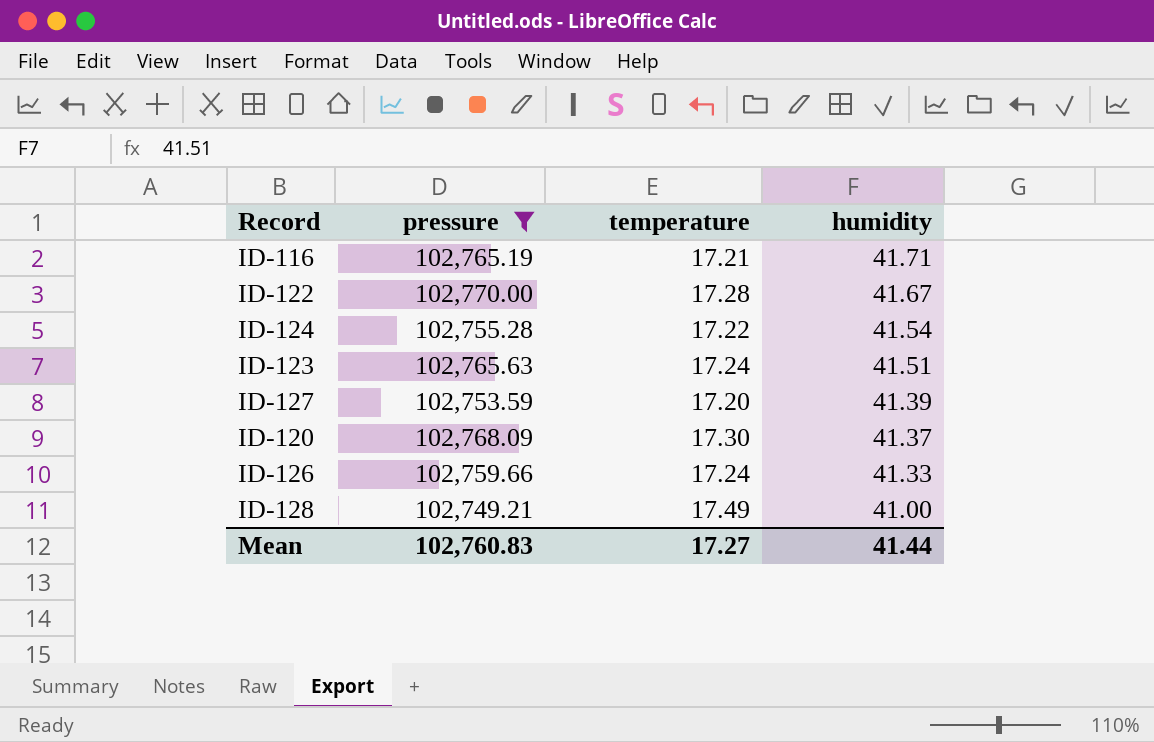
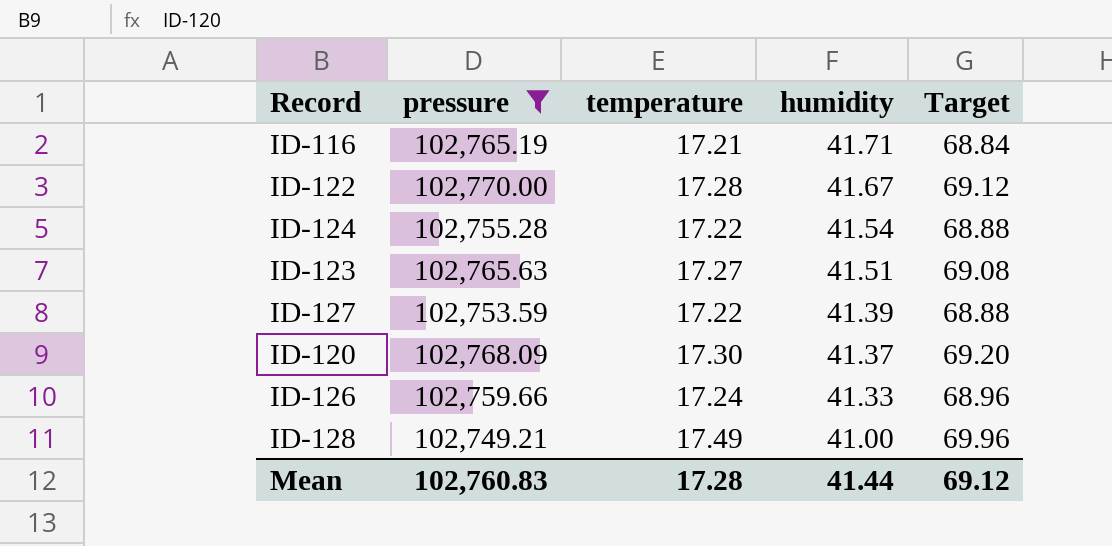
column Target | formula: none -> [temperature] * 4
ID-123 | temperature: 17.24 -> 17.27
ID-127 | temperature: 17.20 -> 17.22
Mean | temperature: 17.27 -> 17.28

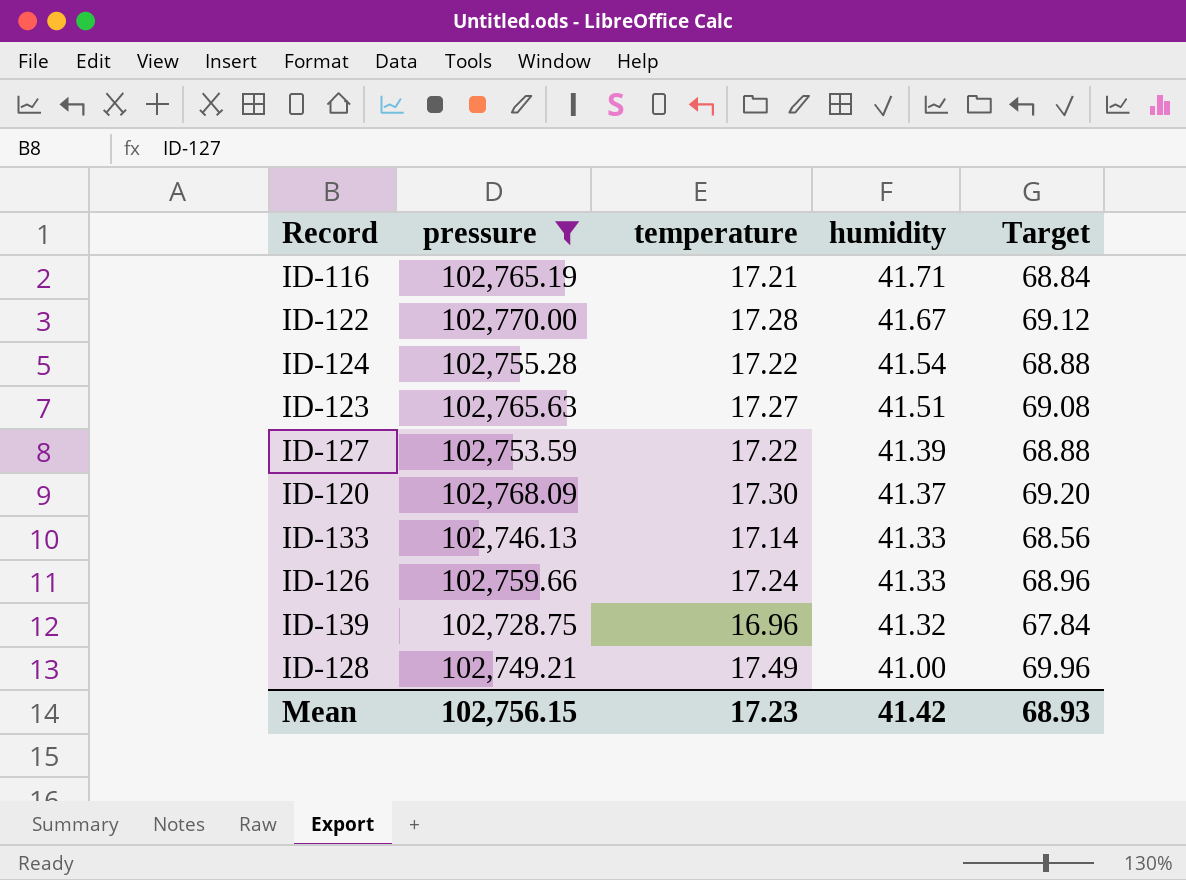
row ID-133: none -> 102,746.13 | 17.14 | 41.33 | 68.56
row ID-139: none -> 102,728.75 | 16.96 | 41.32 | 67.84
Mean | pressure: 102,760.83 -> 102,756.15
Mean | temperature: 17.28 -> 17.23
Mean | humidity: 41.44 -> 41.42
Mean | Target: 69.12 -> 68.93

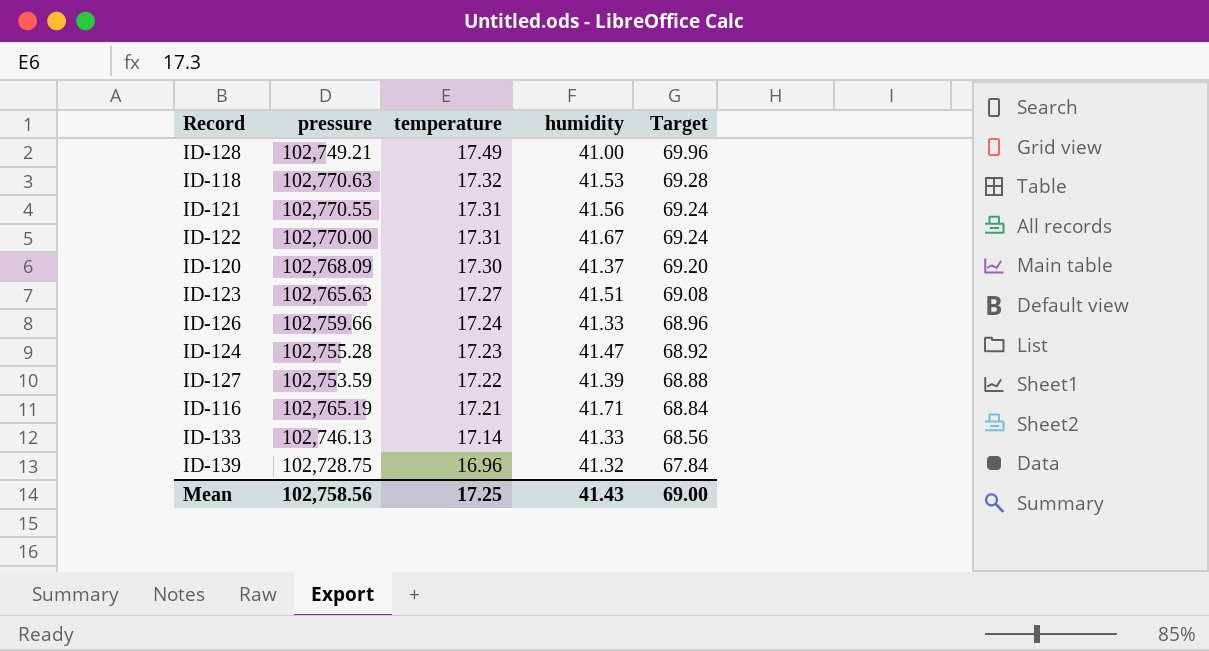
filter: pressure <= 102,770.00 -> none
row order: humidity descending -> temperature descending
ID-122 | temperature: 17.28 -> 17.31
ID-122 | Target: 69.12 -> 69.24
ID-124 | temperature: 17.22 -> 17.23
ID-124 | humidity: 41.54 -> 41.47
ID-124 | Target: 68.88 -> 68.92
Mean | pressure: 102,756.15 -> 102,758.56
Mean | temperature: 17.23 -> 17.25
Mean | humidity: 41.42 -> 41.43
Mean | Target: 68.93 -> 69.00

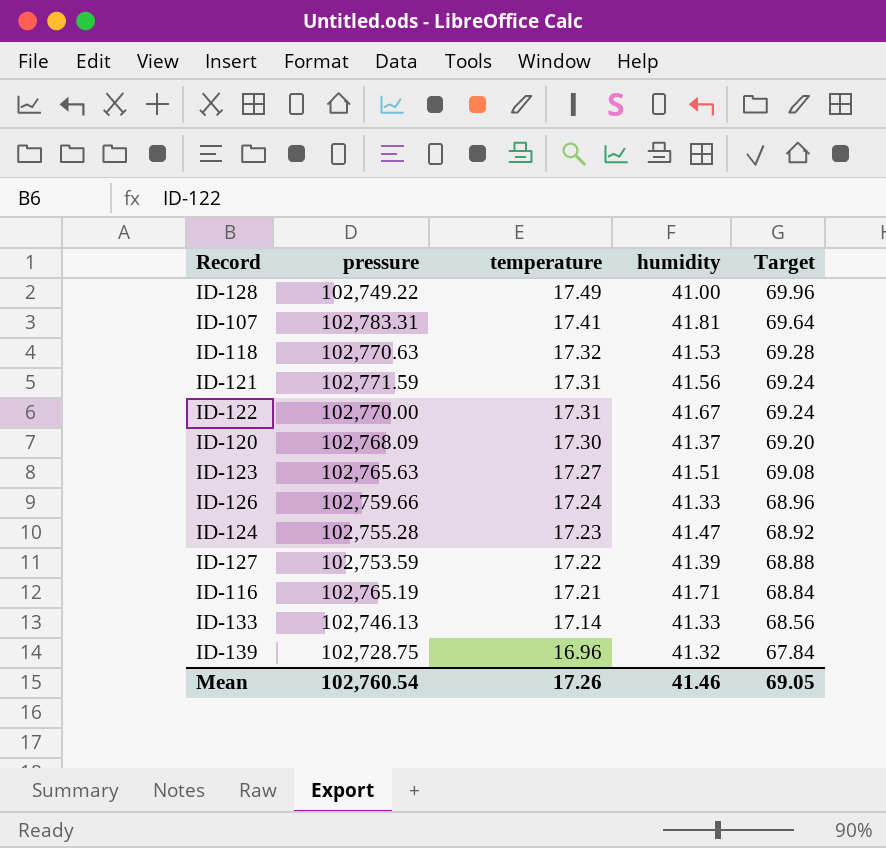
ID-128 | pressure: 102,749.21 -> 102,749.22
row ID-107: none -> 102,783.31 | 17.41 | 41.81 | 69.64
ID-121 | pressure: 102,770.55 -> 102,771.59
Mean | pressure: 102,758.56 -> 102,760.54
Mean | temperature: 17.25 -> 17.26
Mean | humidity: 41.43 -> 41.46
Mean | Target: 69.00 -> 69.05

